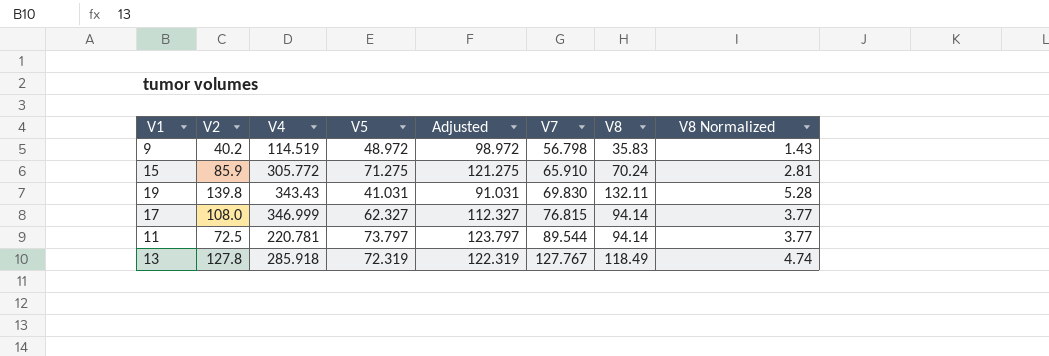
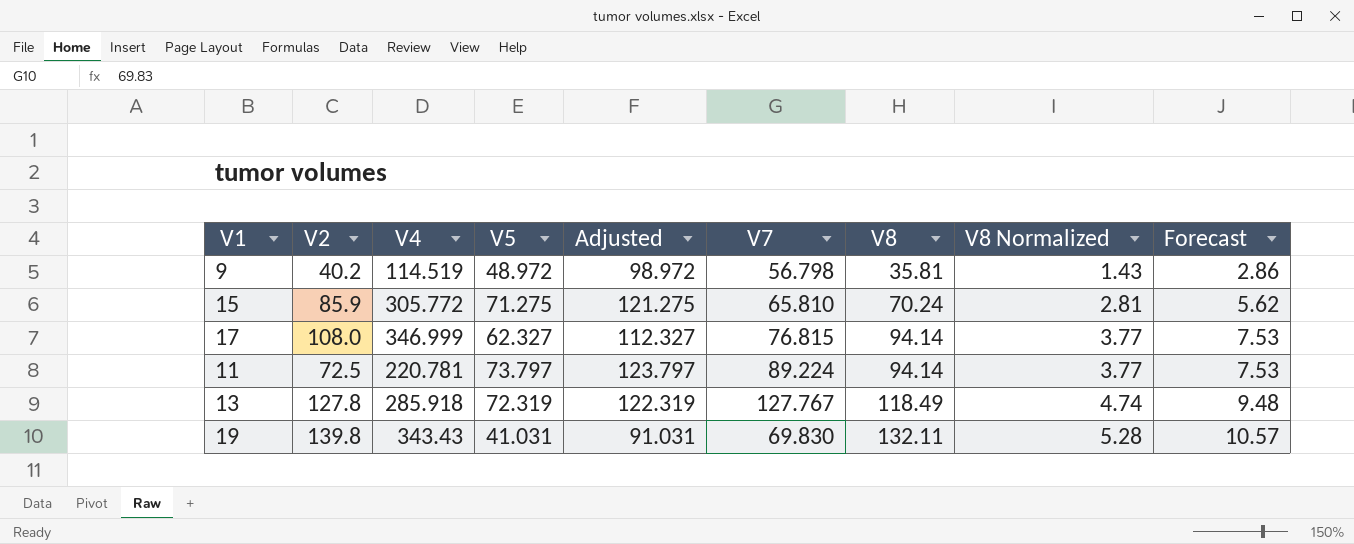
row order: V7 ascending -> V8 ascending
column Forecast | formula: none -> [V8] * 0.08
9 | V8: 35.83 -> 35.81
15 | V7: 65.910 -> 65.810
11 | V7: 89.544 -> 89.224

